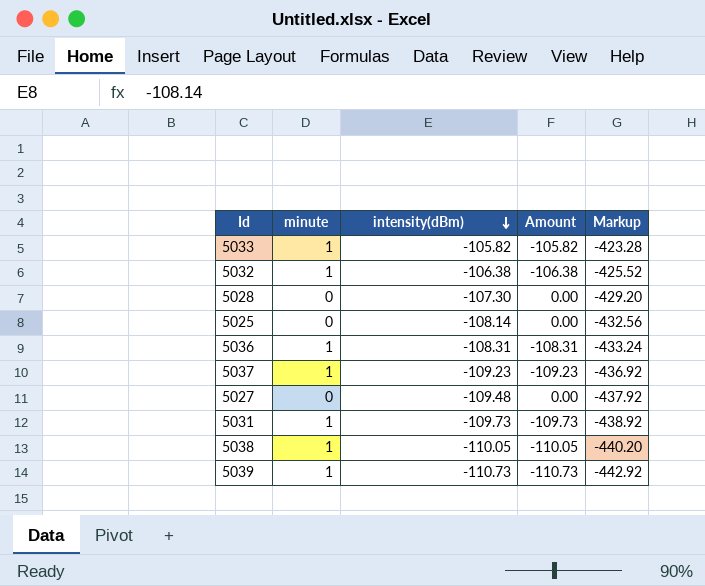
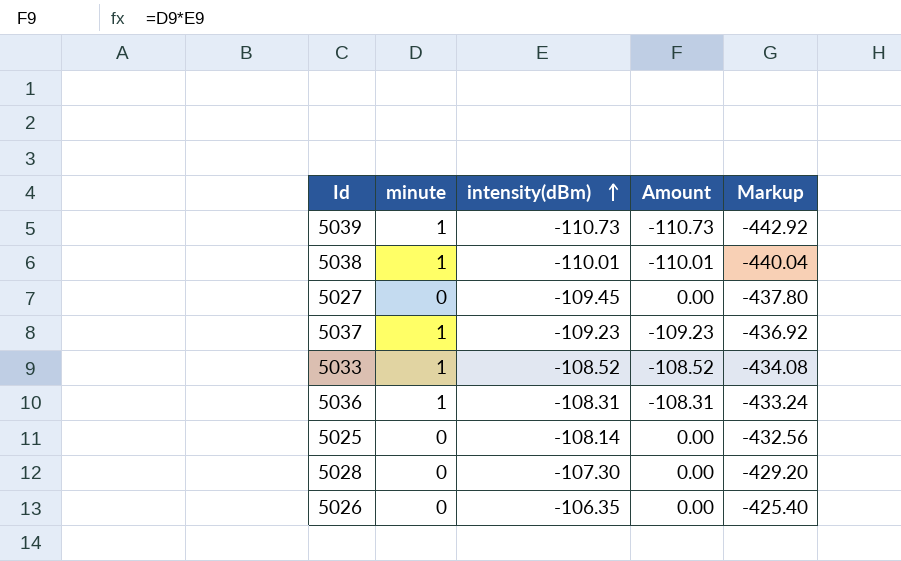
row order: intensity(dBm) descending -> intensity(dBm) ascending
row 5032: 1 | -106.38 | -106.38 | -425.52 -> none
row 5031: 1 | -109.73 | -109.73 | -438.92 -> none
5038 | intensity(dBm): -110.05 -> -110.01
5038 | Amount: -110.05 -> -110.01
5038 | Markup: -440.20 -> -440.04
5027 | intensity(dBm): -109.48 -> -109.45
5027 | Markup: -437.92 -> -437.80
5033 | intensity(dBm): -105.82 -> -108.52
5033 | Amount: -105.82 -> -108.52
5033 | Markup: -423.28 -> -434.08
row 5026: none -> 0 | -106.35 | 0.00 | -425.40

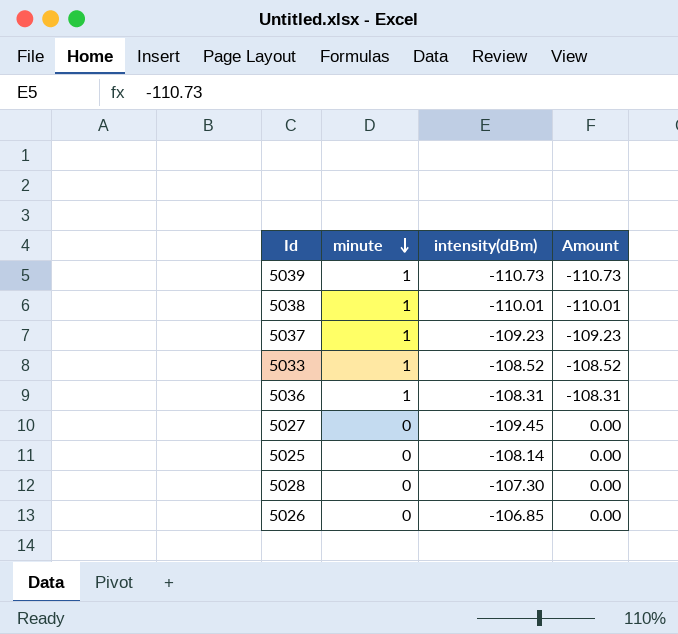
row order: intensity(dBm) ascending -> minute descending
column Markup | formula: [intensity(dBm)] * 4 -> none
5026 | intensity(dBm): -106.35 -> -106.85

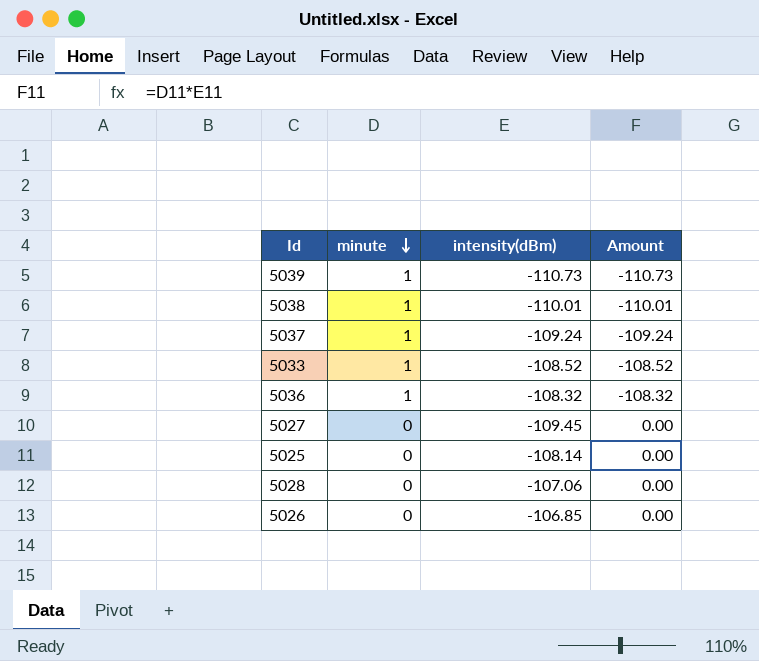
5037 | intensity(dBm): -109.23 -> -109.24
5037 | Amount: -109.23 -> -109.24
5036 | intensity(dBm): -108.31 -> -108.32
5036 | Amount: -108.31 -> -108.32
5028 | intensity(dBm): -107.30 -> -107.06

